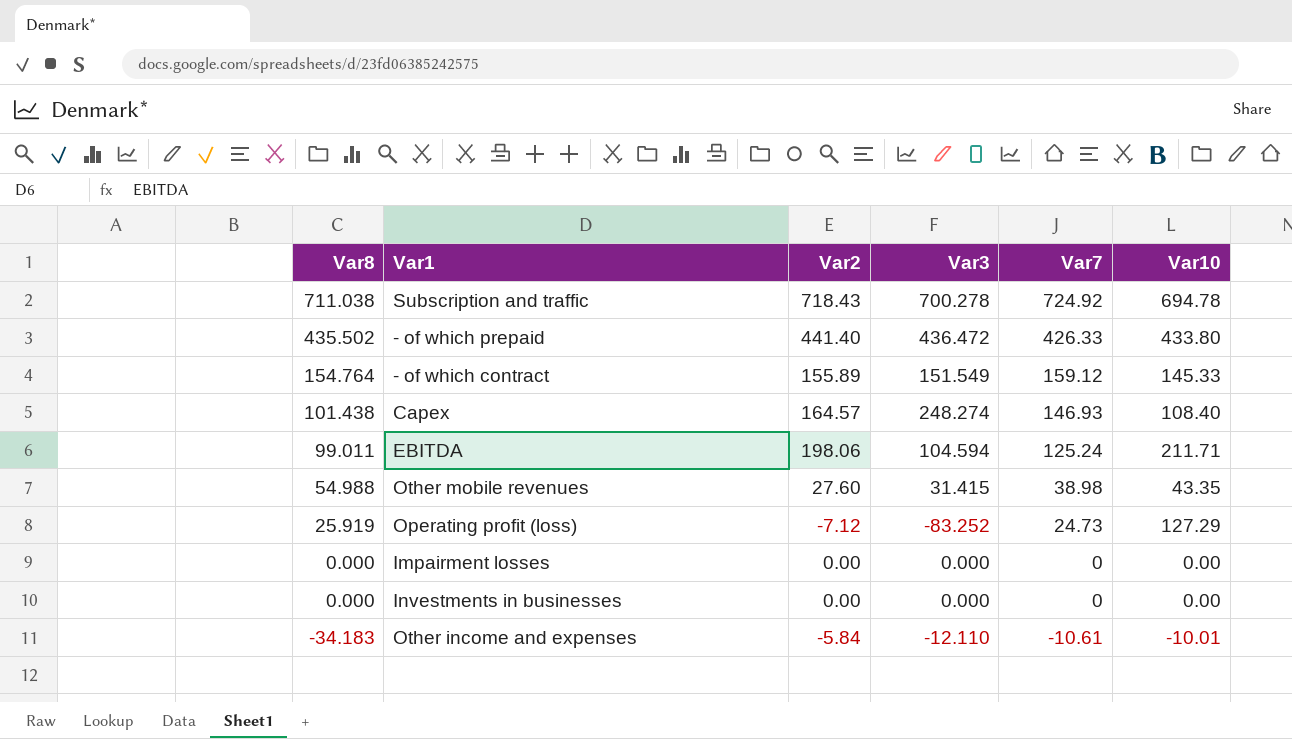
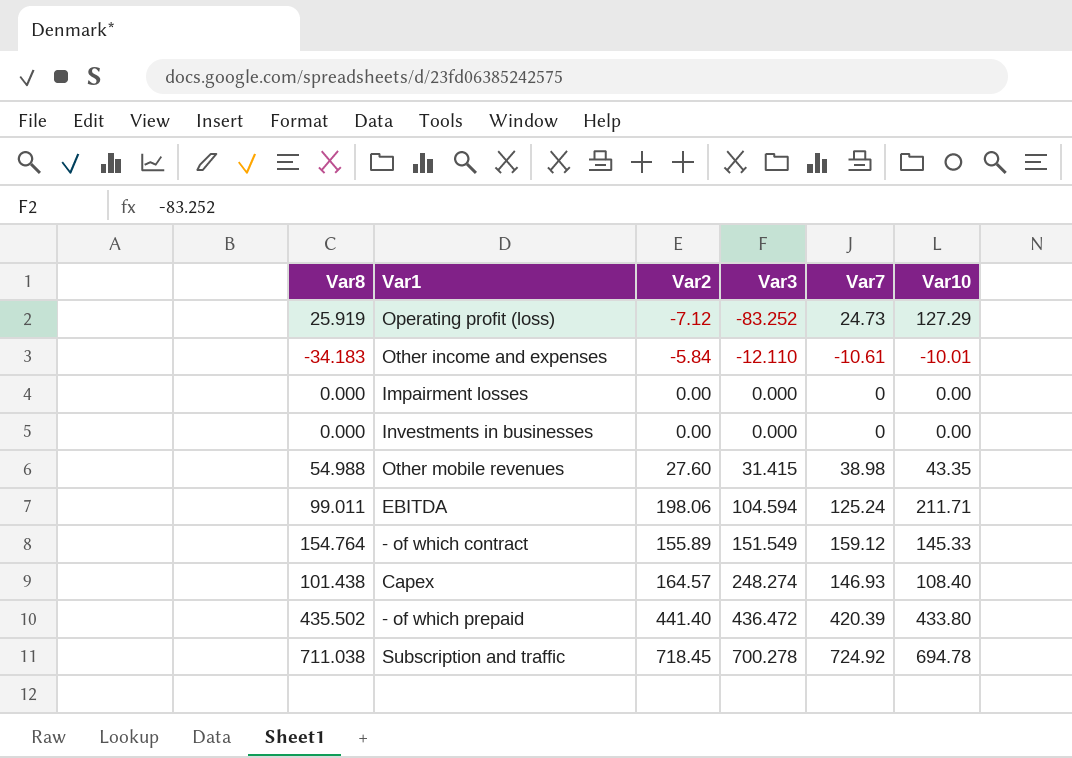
row order: Var8 descending -> Var3 ascending
- of which prepaid | Var7: 426.33 -> 420.39
Subscription and traffic | Var2: 718.43 -> 718.45

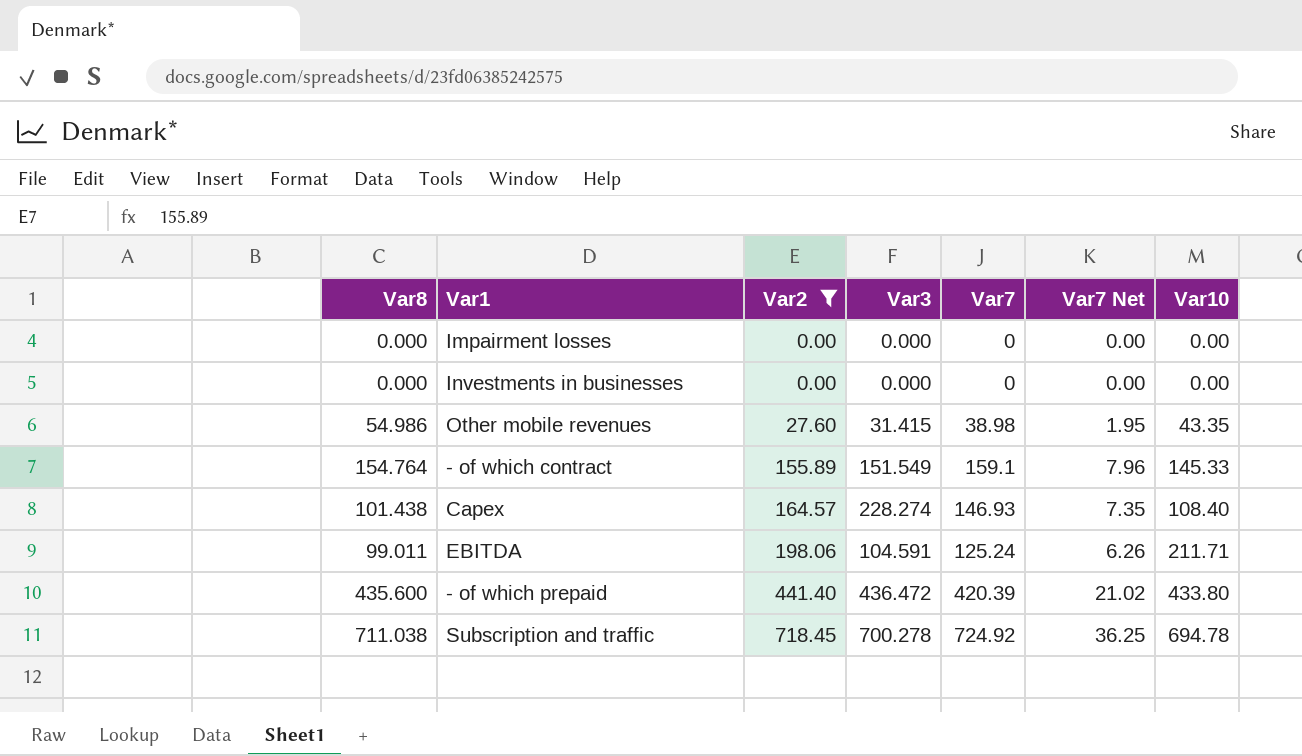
filter: none -> Var2 >= 0.00
row order: Var3 ascending -> Var2 ascending
column Var7 Net | formula: none -> [Var7] * 0.05
Other mobile revenues | Var8: 54.988 -> 54.986
- of which contract | Var7: 159.12 -> 159.1
Capex | Var3: 248.274 -> 228.274
EBITDA | Var3: 104.594 -> 104.591
- of which prepaid | Var8: 435.502 -> 435.600

